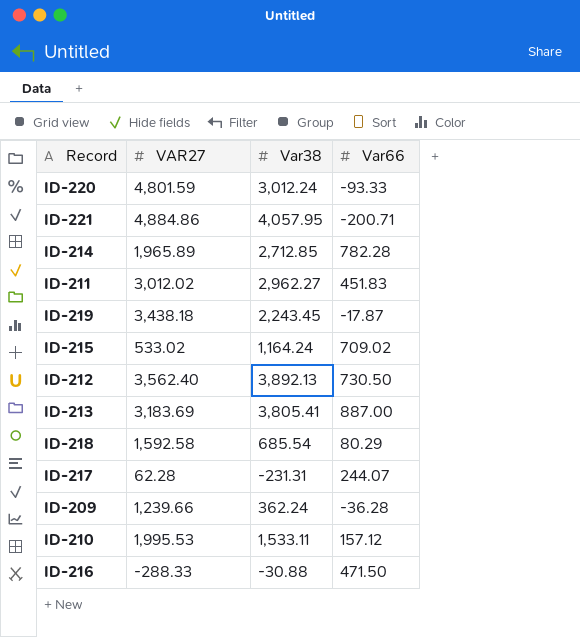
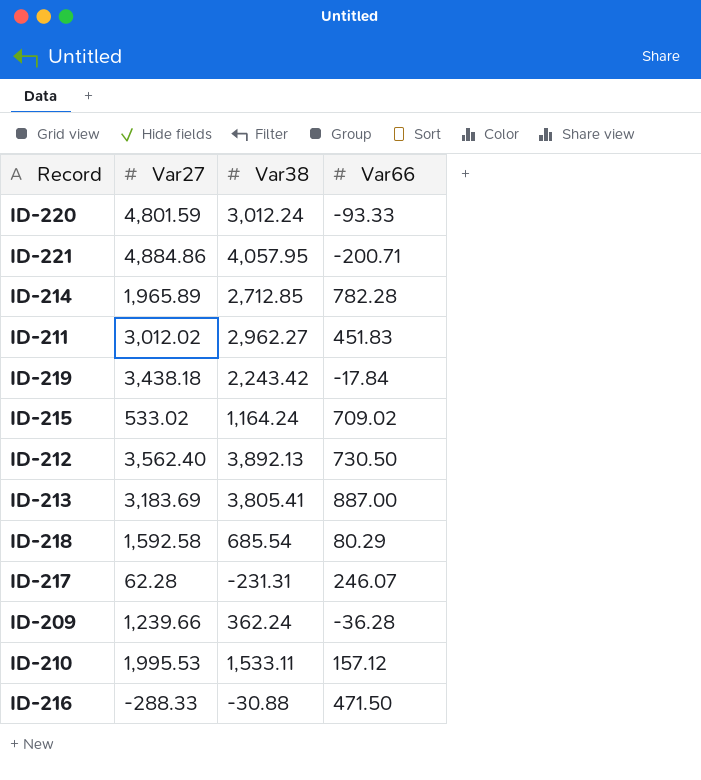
column name: VAR27 -> Var27
ID-219 | Var38: 2,243.45 -> 2,243.42
ID-219 | Var66: -17.87 -> -17.84
ID-217 | Var66: 244.07 -> 246.07

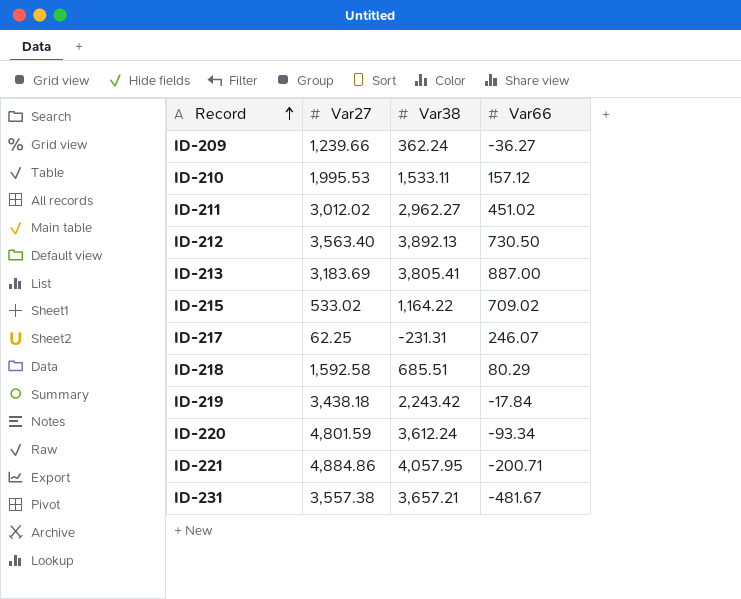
row order: none -> Record ascending
row ID-214: 1,965.89 | 2,712.85 | 782.28 -> none
row ID-216: -288.33 | -30.88 | 471.50 -> none
ID-209 | Var66: -36.28 -> -36.27
ID-211 | Var66: 451.83 -> 451.02
ID-212 | Var27: 3,562.40 -> 3,563.40
ID-215 | Var38: 1,164.24 -> 1,164.22
ID-217 | Var27: 62.28 -> 62.25
ID-218 | Var38: 685.54 -> 685.51
ID-220 | Var38: 3,012.24 -> 3,612.24
ID-220 | Var66: -93.33 -> -93.34
row ID-231: none -> 3,557.38 | 3,657.21 | -481.67

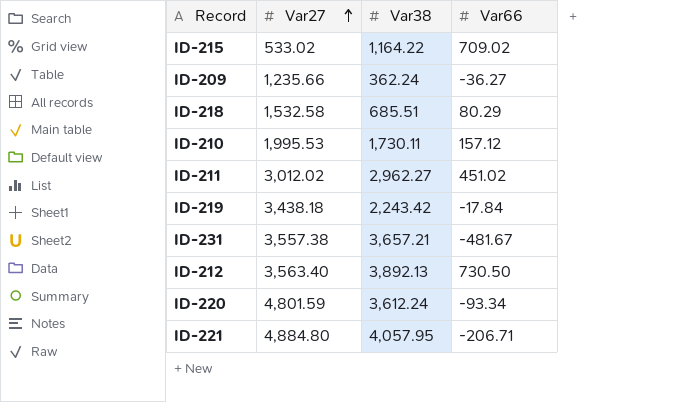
row order: Record ascending -> Var27 ascending
row ID-213: 3,183.69 | 3,805.41 | 887.00 -> none
row ID-217: 62.25 | -231.31 | 246.07 -> none
ID-209 | Var27: 1,239.66 -> 1,235.66
ID-218 | Var27: 1,592.58 -> 1,532.58
ID-210 | Var38: 1,533.11 -> 1,730.11
ID-221 | Var27: 4,884.86 -> 4,884.80
ID-221 | Var66: -200.71 -> -206.71

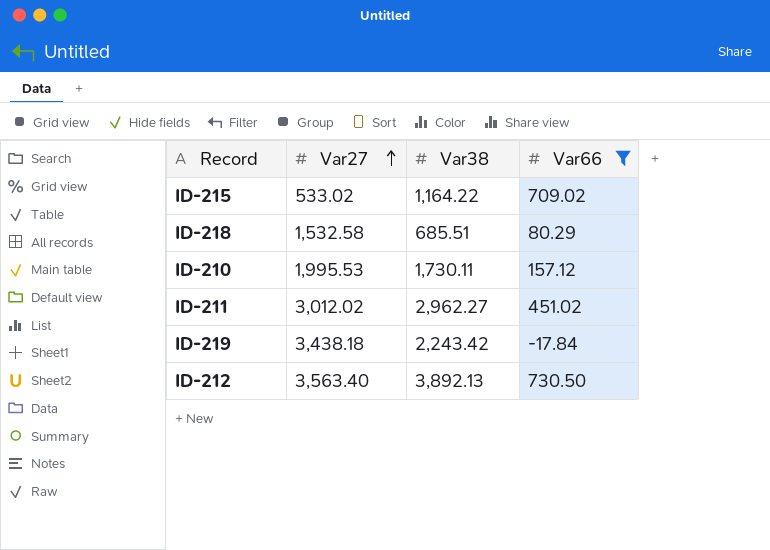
filter: none -> Var66 >= -17.84

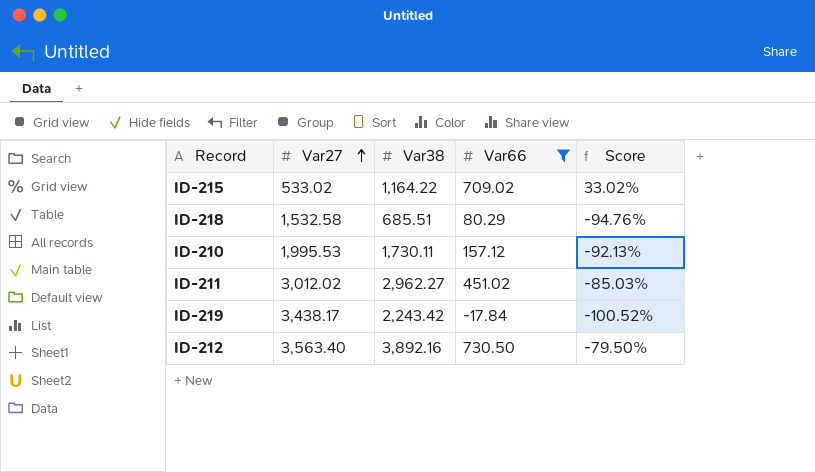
column Score | formula: none -> ([Var66] - [Var27]) / [Var27]
ID-219 | Var27: 3,438.18 -> 3,438.17
ID-212 | Var38: 3,892.13 -> 3,892.16

